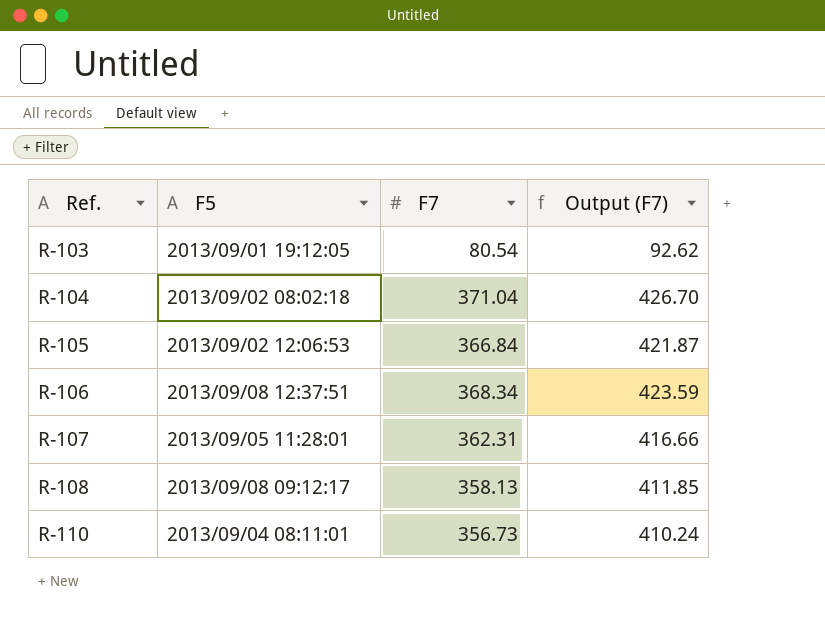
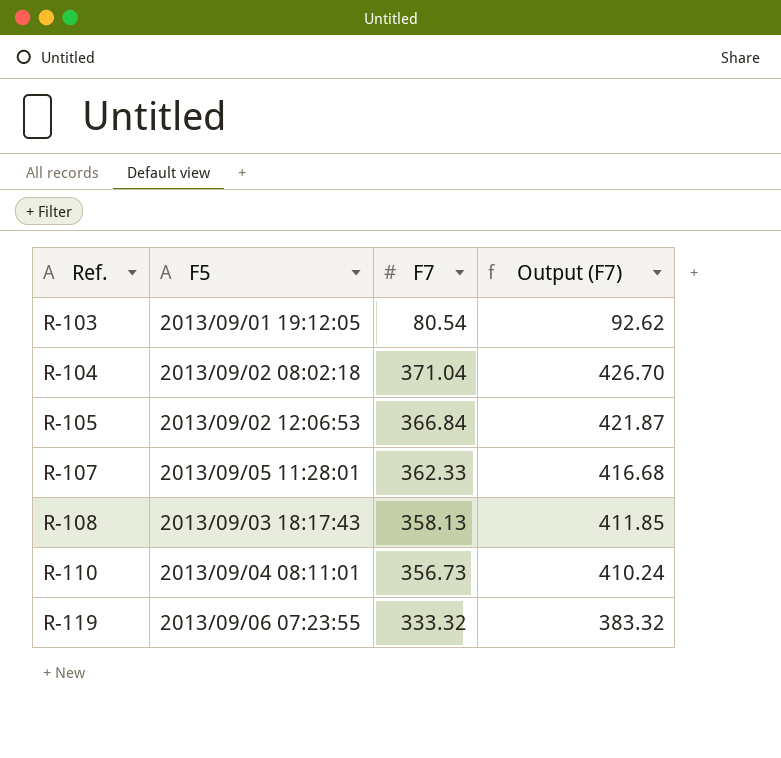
row R-106: 2013/09/08 12:37:51 | 368.34 | 423.59 -> none
R-107 | F7: 362.31 -> 362.33
R-107 | Output (F7): 416.66 -> 416.68
R-108 | F5: 2013/09/08 09:12:17 -> 2013/09/03 18:17:43
row R-119: none -> 2013/09/06 07:23:55 | 333.32 | 383.32

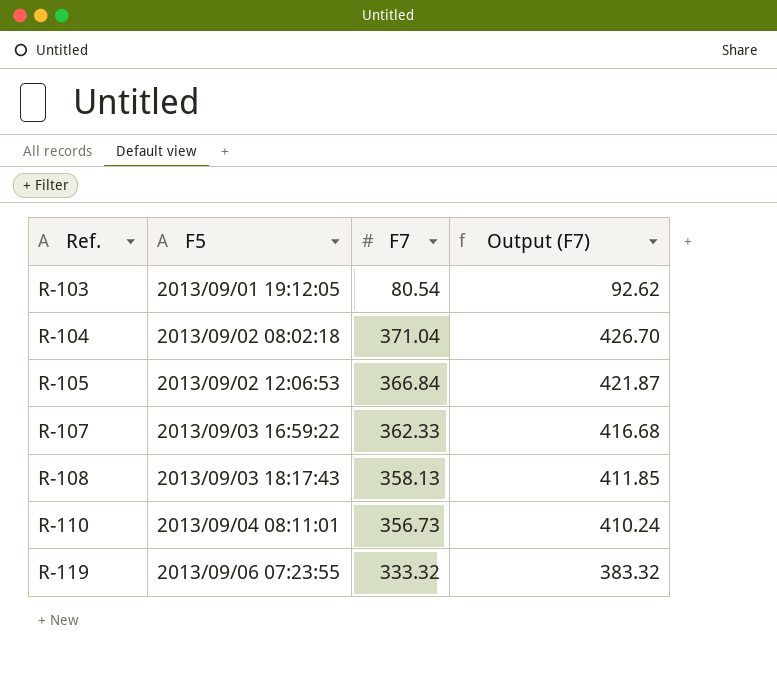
R-107 | F5: 2013/09/05 11:28:01 -> 2013/09/03 16:59:22

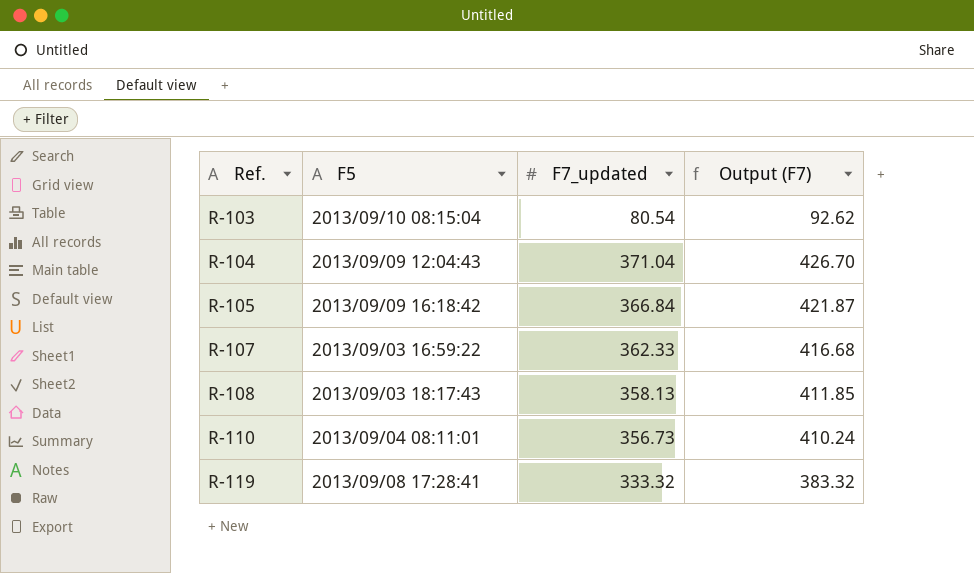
column name: F7 -> F7_updated
R-103 | F5: 2013/09/01 19:12:05 -> 2013/09/10 08:15:04
R-104 | F5: 2013/09/02 08:02:18 -> 2013/09/09 12:04:43
R-105 | F5: 2013/09/02 12:06:53 -> 2013/09/09 16:18:42
R-119 | F5: 2013/09/06 07:23:55 -> 2013/09/08 17:28:41

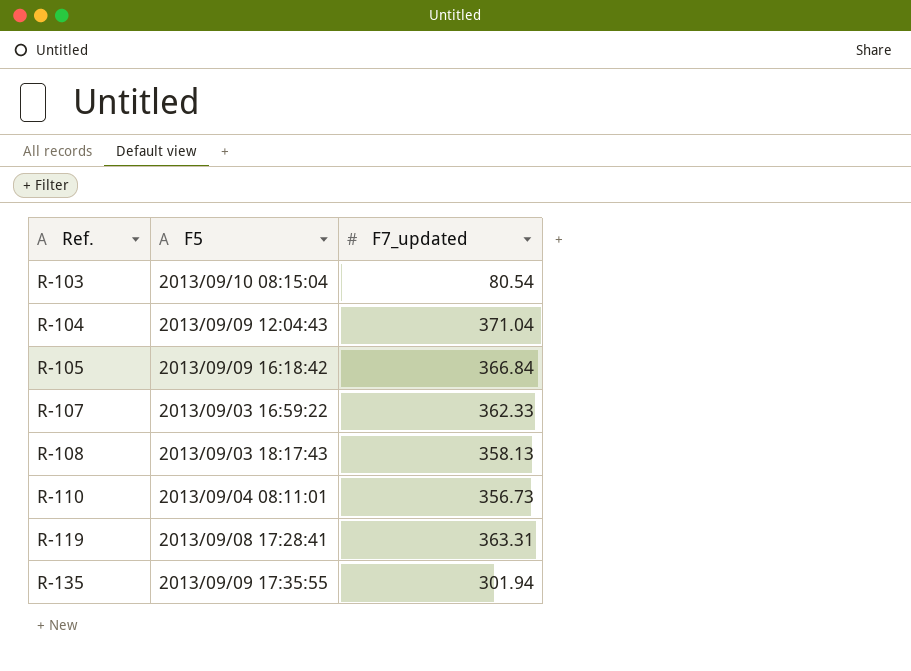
column Output (F7) | formula: [F7_updated] * 1.15 -> none
R-119 | F7_updated: 333.32 -> 363.31
row R-135: none -> 2013/09/09 17:35:55 | 301.94

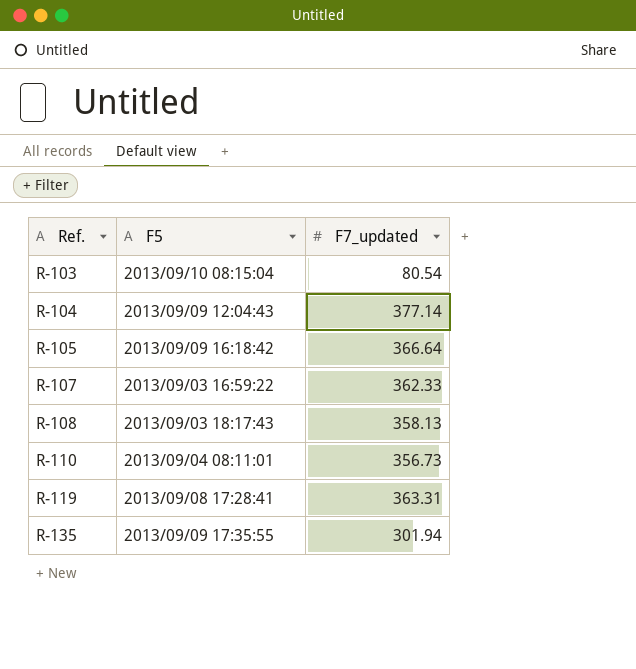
R-104 | F7_updated: 371.04 -> 377.14
R-105 | F7_updated: 366.84 -> 366.64

